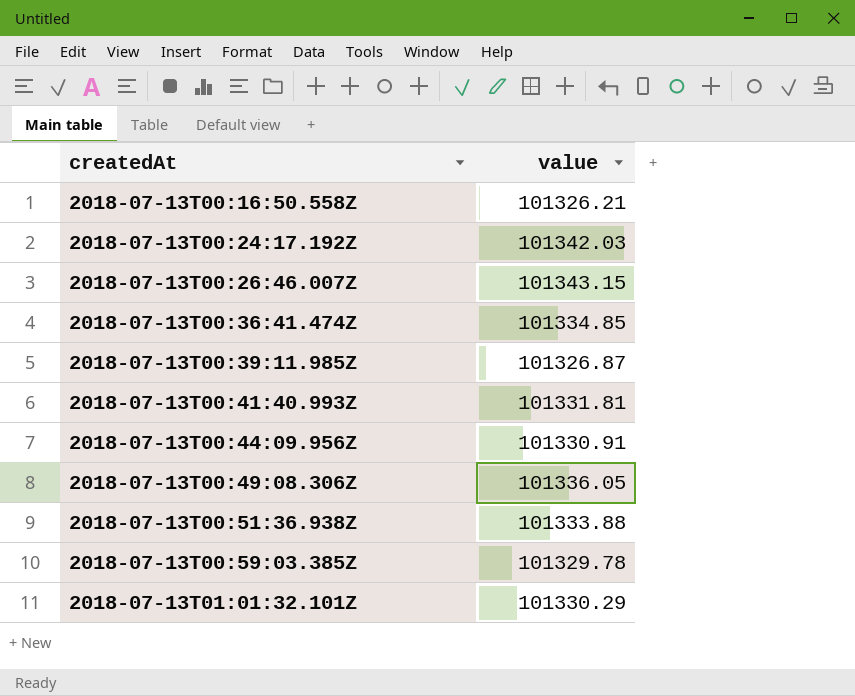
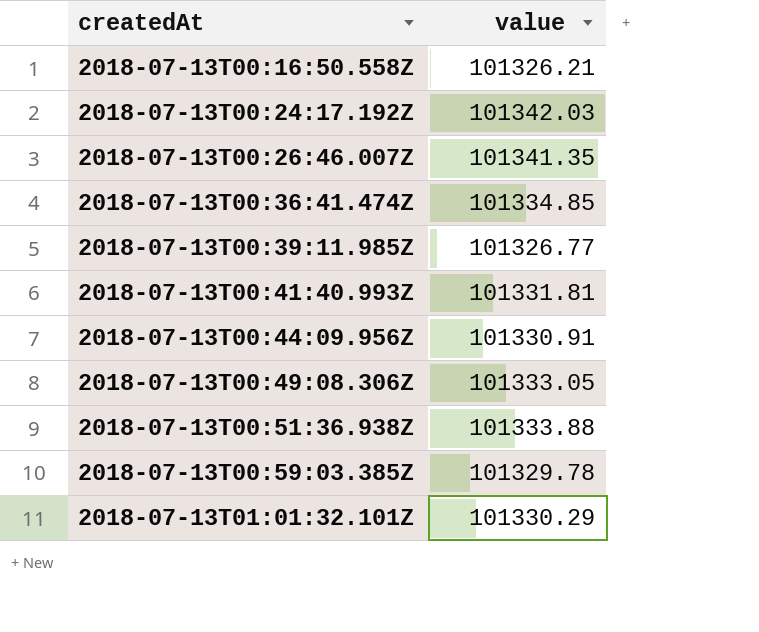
2018-07-13T00:26:46.007Z | value: 101343.15 -> 101341.35
2018-07-13T00:39:11.985Z | value: 101326.87 -> 101326.77
2018-07-13T00:49:08.306Z | value: 101336.05 -> 101333.05

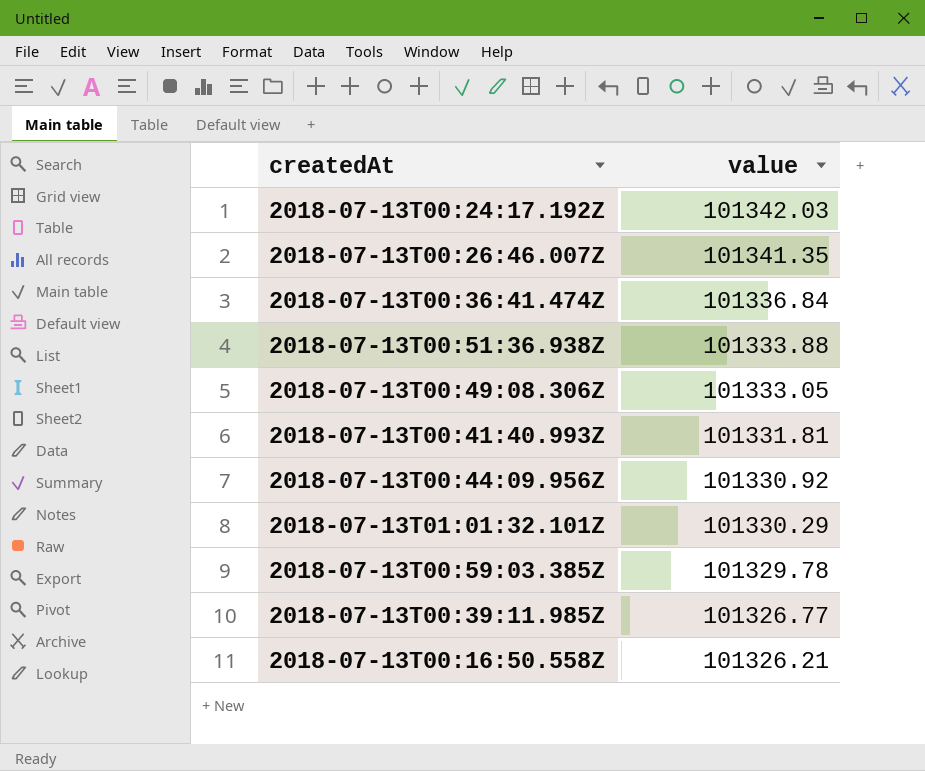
row order: createdAt ascending -> value descending
2018-07-13T00:36:41.474Z | value: 101334.85 -> 101336.84
2018-07-13T00:44:09.956Z | value: 101330.91 -> 101330.92

